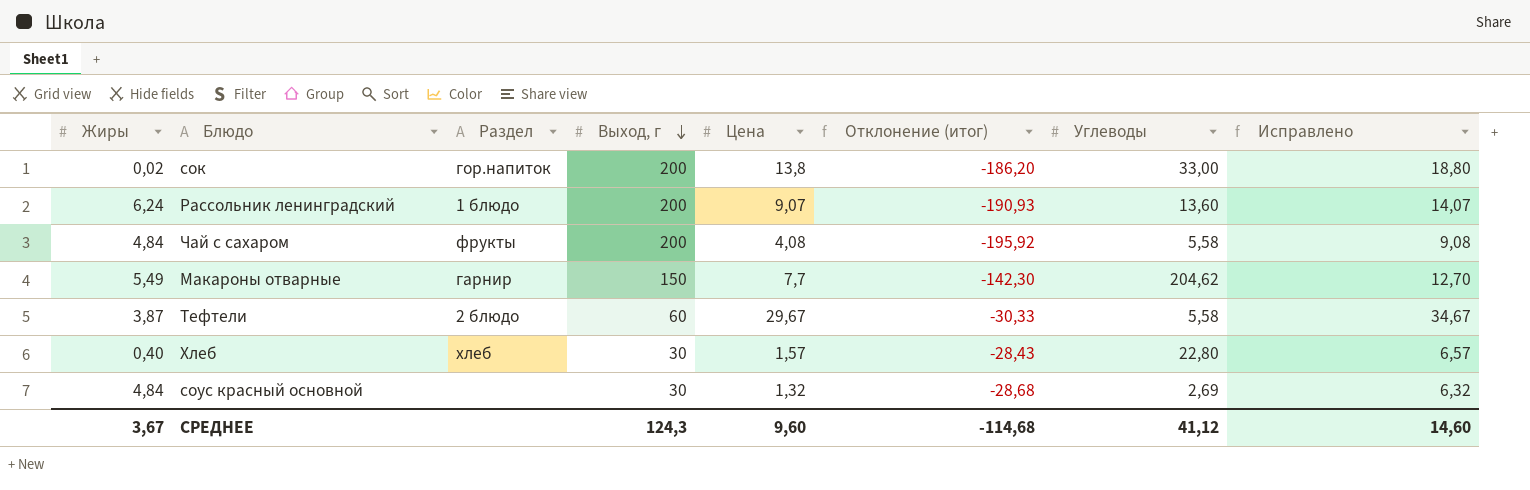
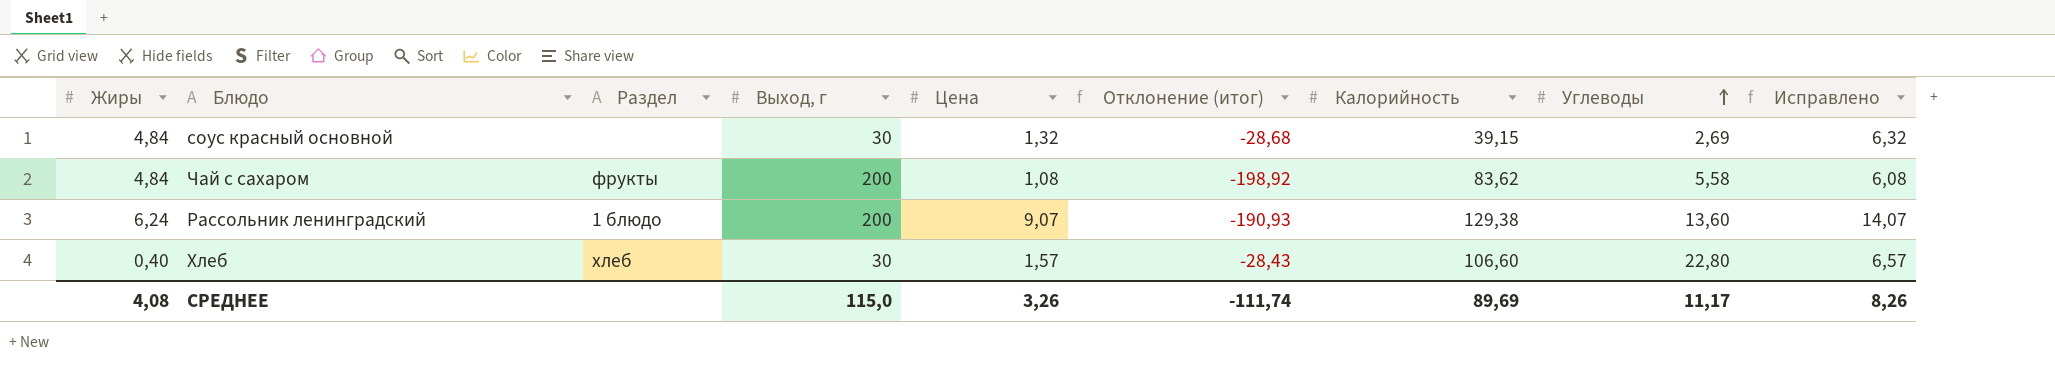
row order: Выход, г descending -> Углеводы ascending
column Калорийность | position: none -> 7
row сок: 0,02 | гор.напиток | 200 | 13,8 | -186,20 | 33,00 | 18,80 -> none
row Макароны отварные: 5,49 | гарнир | 150 | 7,7 | -142,30 | 204,62 | 12,70 -> none
row Тефтели: 3,87 | 2 блюдо | 60 | 29,67 | -30,33 | 5,58 | 34,67 -> none
Чай с сахаром | Цена: 4,08 -> 1,08
Чай с сахаром | Отклонение (итог): -195,92 -> -198,92
Чай с сахаром | Исправлено: 9,08 -> 6,08
СРЕДНЕЕ | Жиры: 3,67 -> 4,08
СРЕДНЕЕ | Выход, г: 124,3 -> 115,0
СРЕДНЕЕ | Цена: 9,60 -> 3,26
СРЕДНЕЕ | Отклонение (итог): -114,68 -> -111,74
СРЕДНЕЕ | Углеводы: 41,12 -> 11,17
СРЕДНЕЕ | Исправлено: 14,60 -> 8,26

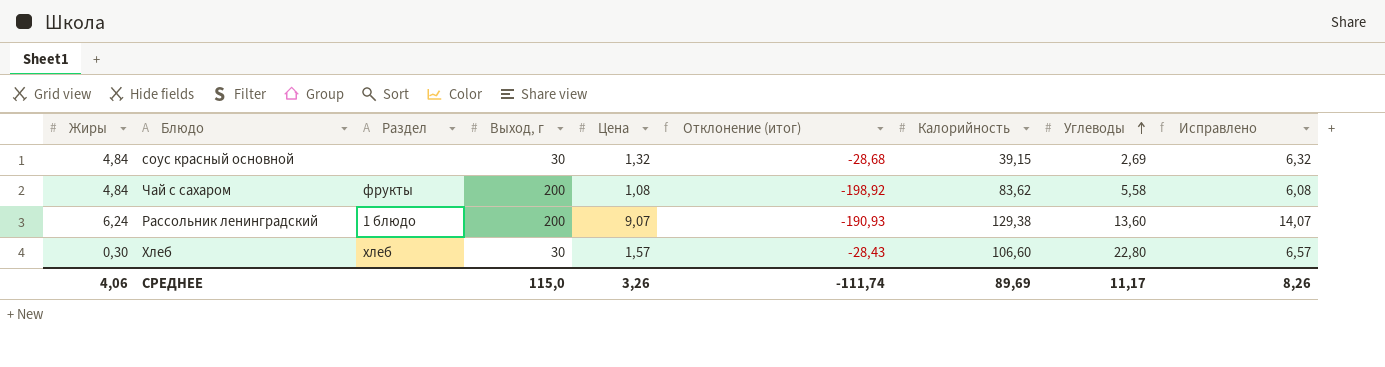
Хлеб | Жиры: 0,40 -> 0,30
СРЕДНЕЕ | Жиры: 4,08 -> 4,06

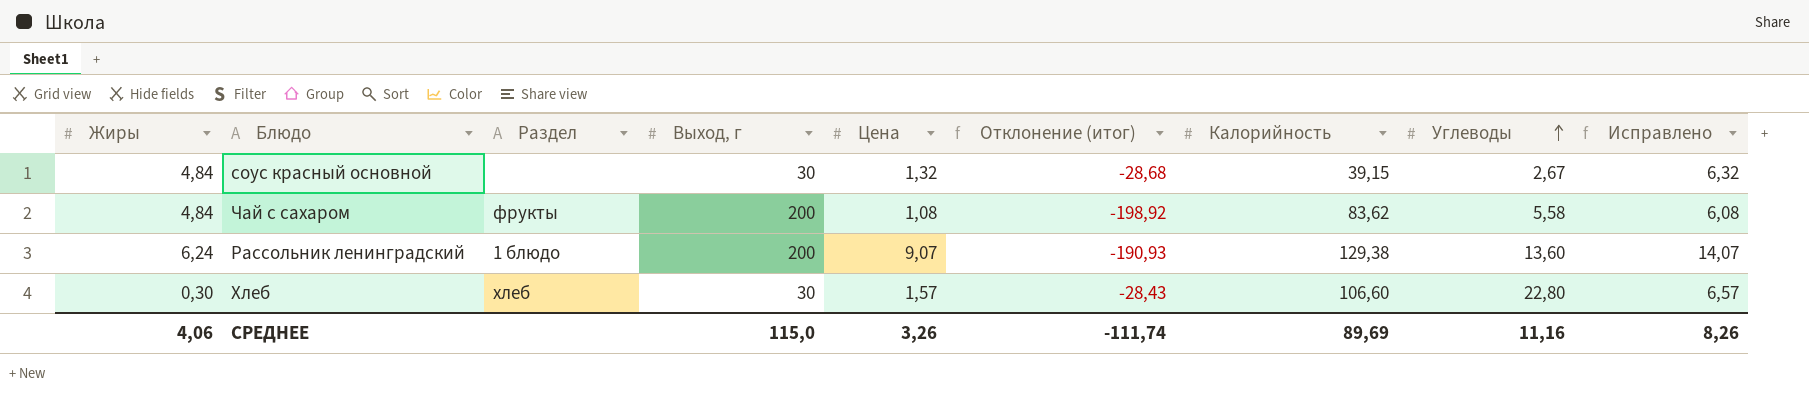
соус красный основной | Углеводы: 2,69 -> 2,67
СРЕДНЕЕ | Углеводы: 11,17 -> 11,16

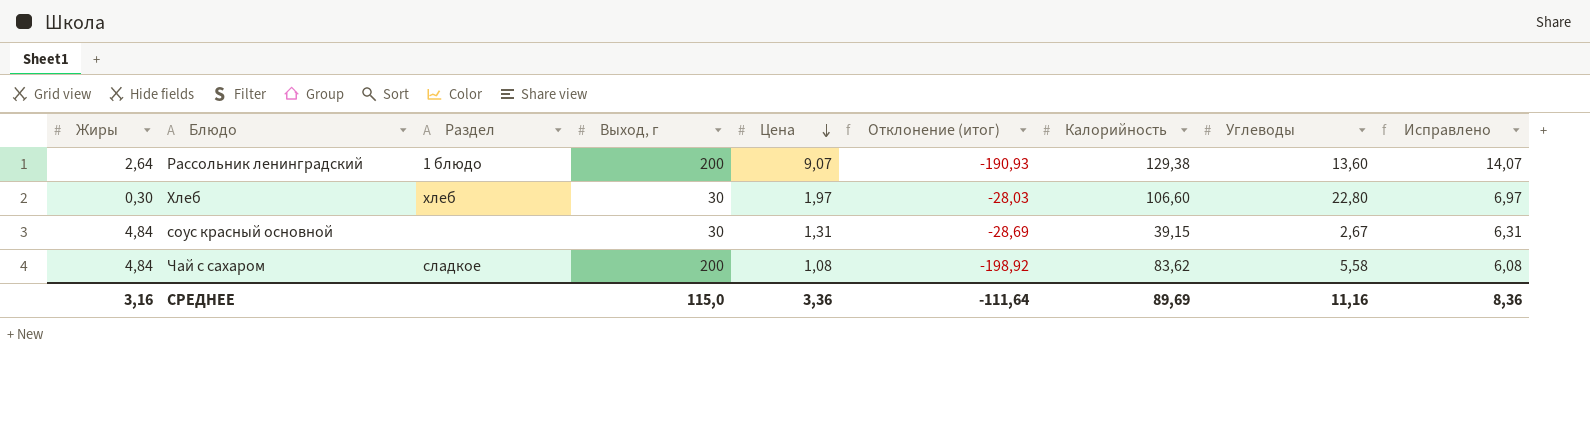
row order: Углеводы ascending -> Цена descending
Рассольник ленинградский | Жиры: 6,24 -> 2,64
Хлеб | Цена: 1,57 -> 1,97
Хлеб | Отклонение (итог): -28,43 -> -28,03
Хлеб | Исправлено: 6,57 -> 6,97
соус красный основной | Цена: 1,32 -> 1,31
соус красный основной | Отклонение (итог): -28,68 -> -28,69
соус красный основной | Исправлено: 6,32 -> 6,31
Чай с сахаром | Раздел: фрукты -> сладкое
СРЕДНЕЕ | Жиры: 4,06 -> 3,16
СРЕДНЕЕ | Цена: 3,26 -> 3,36
СРЕДНЕЕ | Отклонение (итог): -111,74 -> -111,64
СРЕДНЕЕ | Исправлено: 8,26 -> 8,36

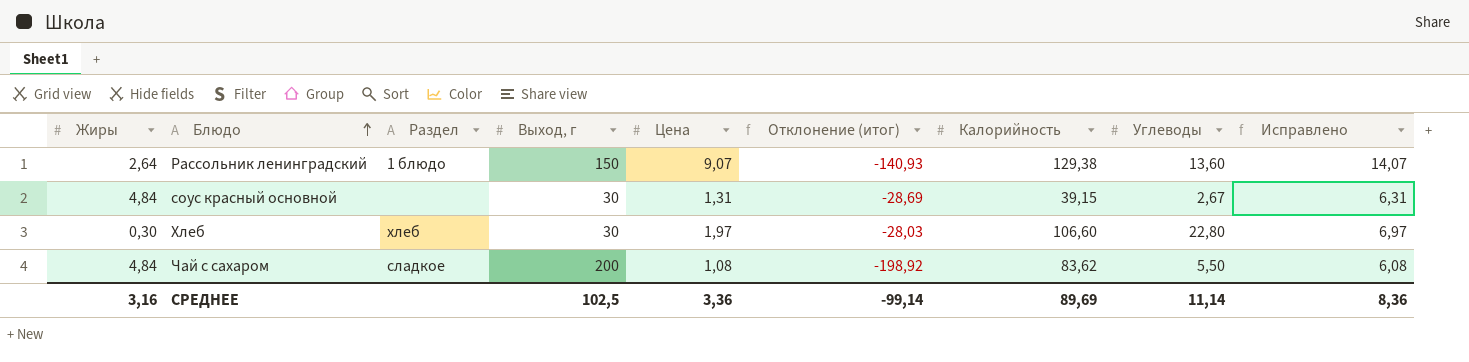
row order: Цена descending -> Блюдо ascending
Рассольник ленинградский | Выход, г: 200 -> 150
Рассольник ленинградский | Отклонение (итог): -190,93 -> -140,93
Чай с сахаром | Углеводы: 5,58 -> 5,50
СРЕДНЕЕ | Выход, г: 115,0 -> 102,5
СРЕДНЕЕ | Отклонение (итог): -111,64 -> -99,14
СРЕДНЕЕ | Углеводы: 11,16 -> 11,14

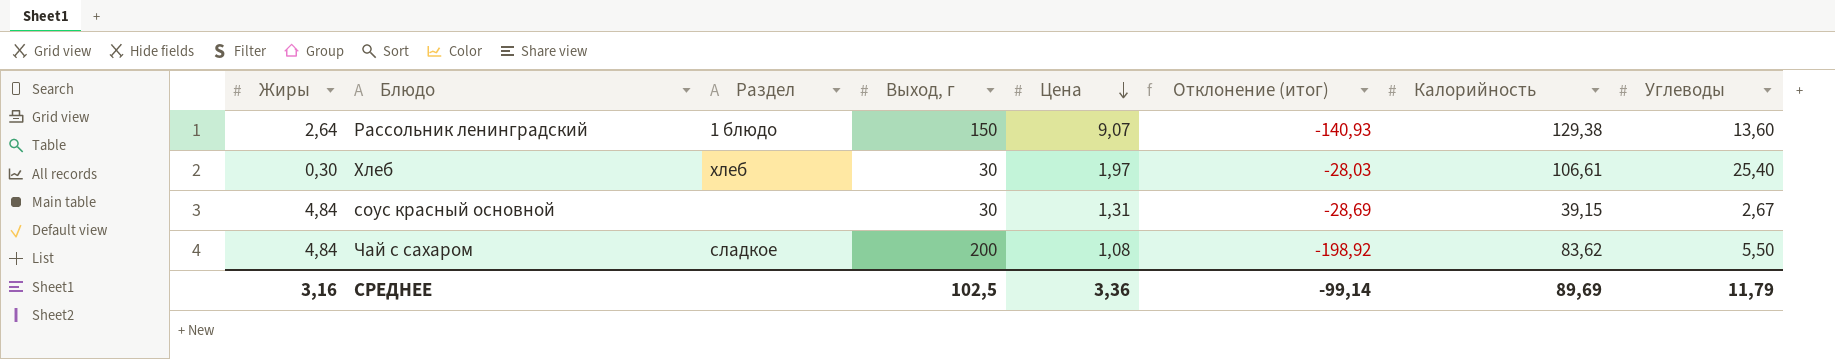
row order: Блюдо ascending -> Цена descending
column Исправлено | formula: [Цена] + 5 -> none
Хлеб | Калорийность: 106,60 -> 106,61
Хлеб | Углеводы: 22,80 -> 25,40
СРЕДНЕЕ | Углеводы: 11,14 -> 11,79

